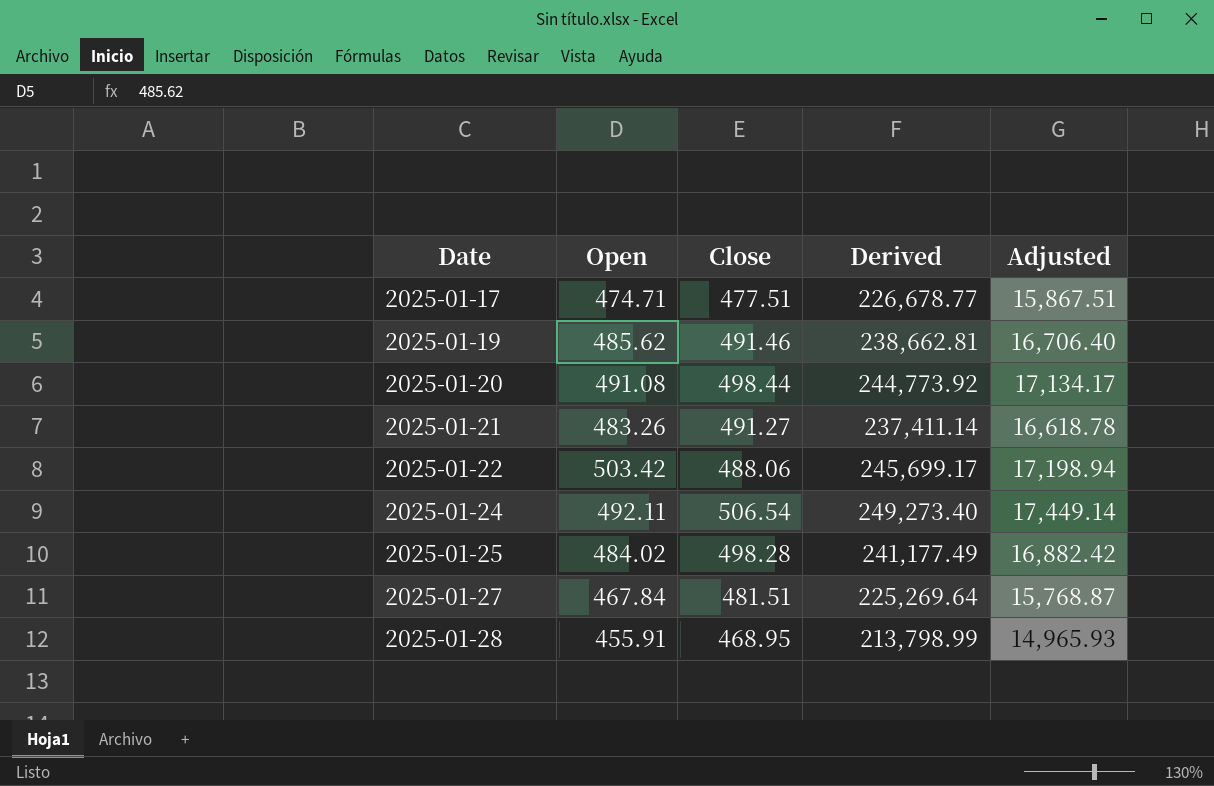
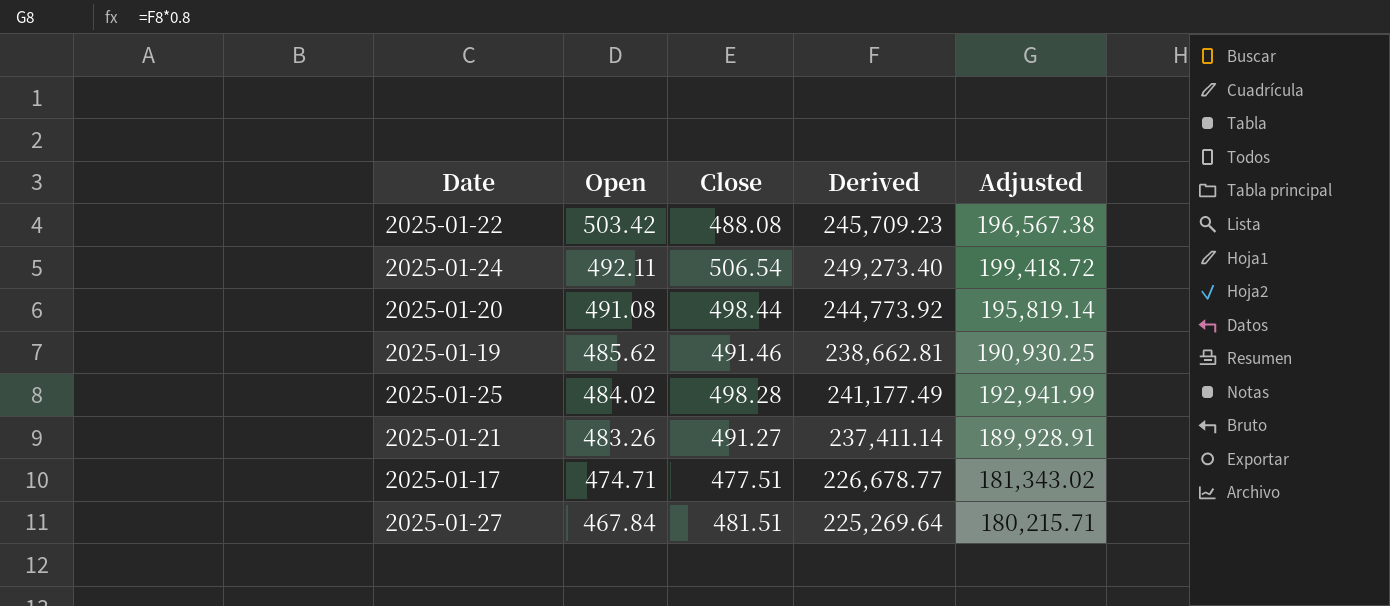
row order: Date ascending -> Open descending
column Adjusted | formula: [Derived] * 0.07 -> [Derived] * 0.8
row 2025-01-28: 455.91 | 468.95 | 213,798.99 | 14,965.93 -> none
2025-01-22 | Close: 488.06 -> 488.08
2025-01-22 | Derived: 245,699.17 -> 245,709.23

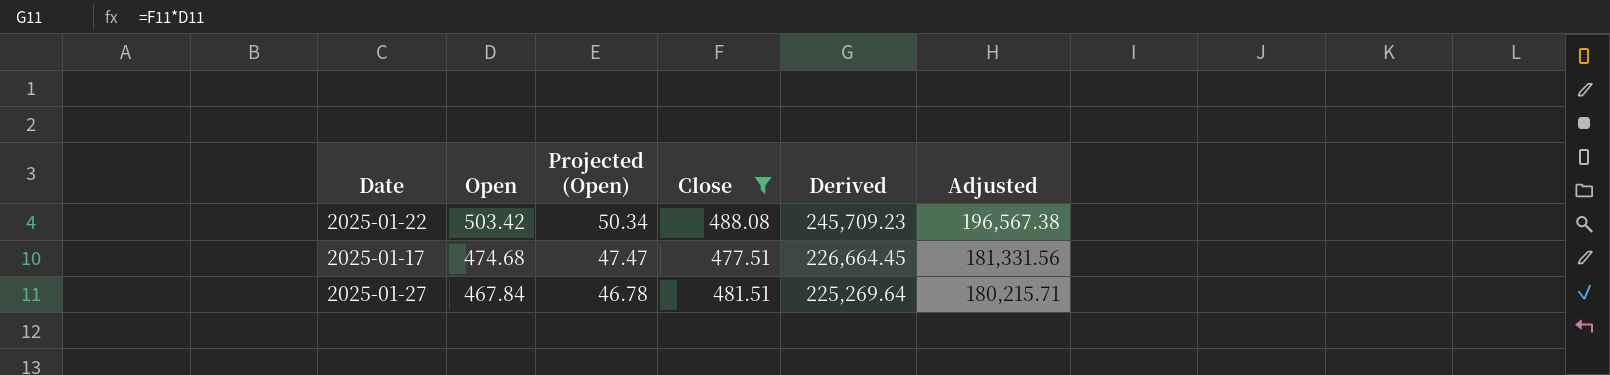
filter: none -> Close <= 488.08
column Projected (Open) | formula: none -> [Open] * 0.1
2025-01-17 | Open: 474.71 -> 474.68
2025-01-17 | Derived: 226,678.77 -> 226,664.45
2025-01-17 | Adjusted: 181,343.02 -> 181,331.56

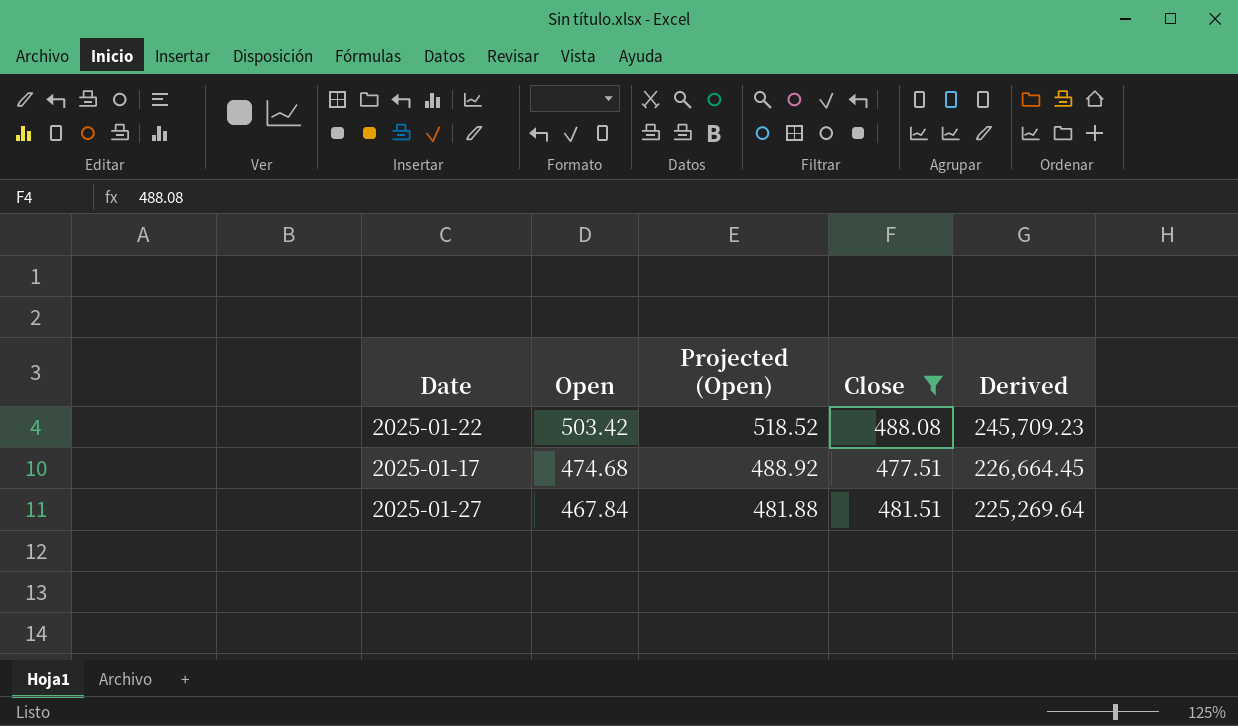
column Adjusted | formula: [Derived] * 0.8 -> none
column Projected (Open) | formula: [Open] * 0.1 -> [Open] * 1.03

